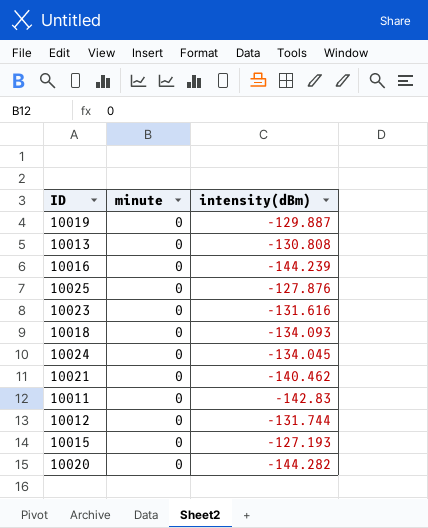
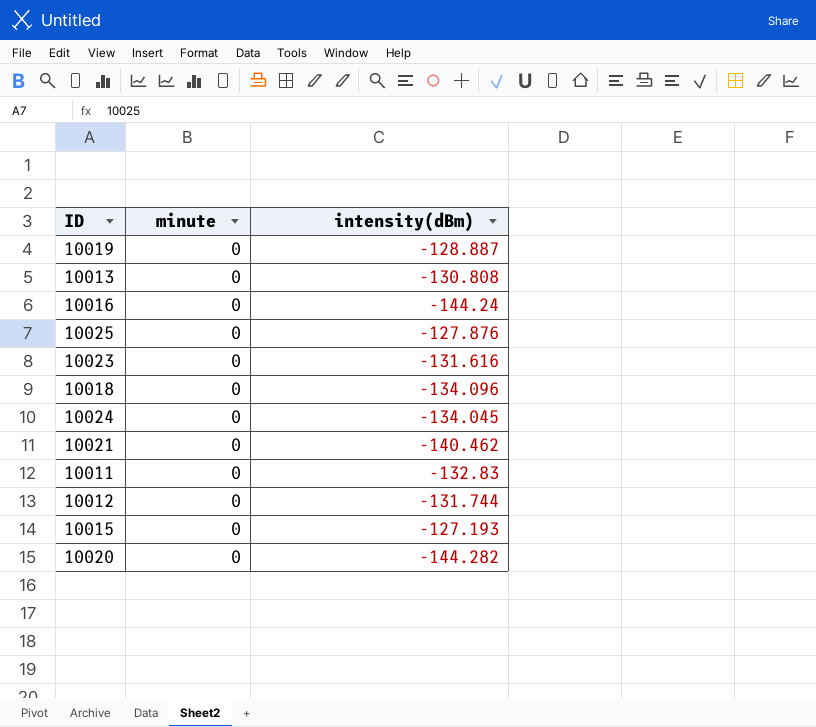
10019 | intensity(dBm): -129.887 -> -128.887
10016 | intensity(dBm): -144.239 -> -144.24
10018 | intensity(dBm): -134.093 -> -134.096
10011 | intensity(dBm): -142.83 -> -132.83

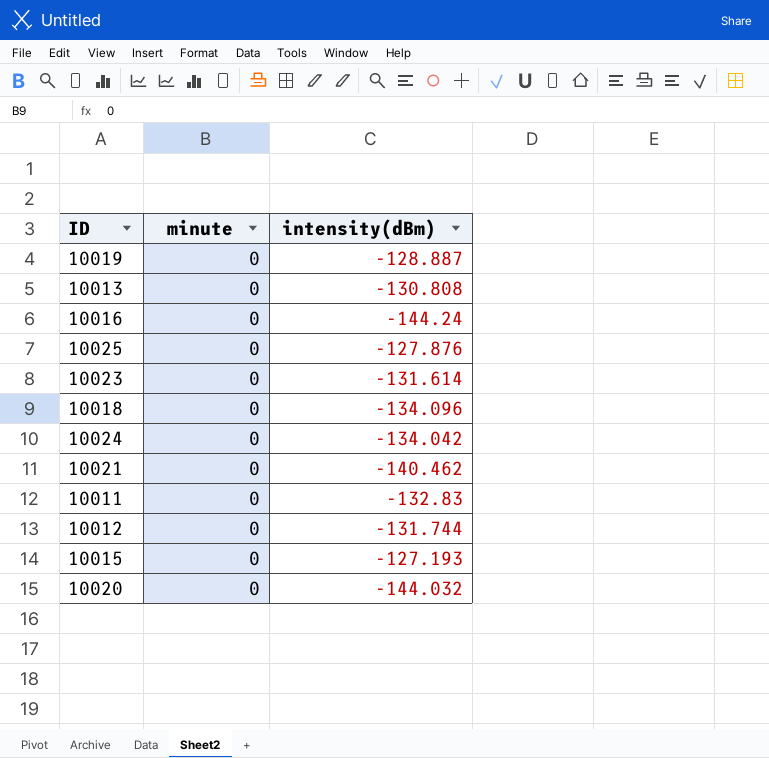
10023 | intensity(dBm): -131.616 -> -131.614
10024 | intensity(dBm): -134.045 -> -134.042
10020 | intensity(dBm): -144.282 -> -144.032

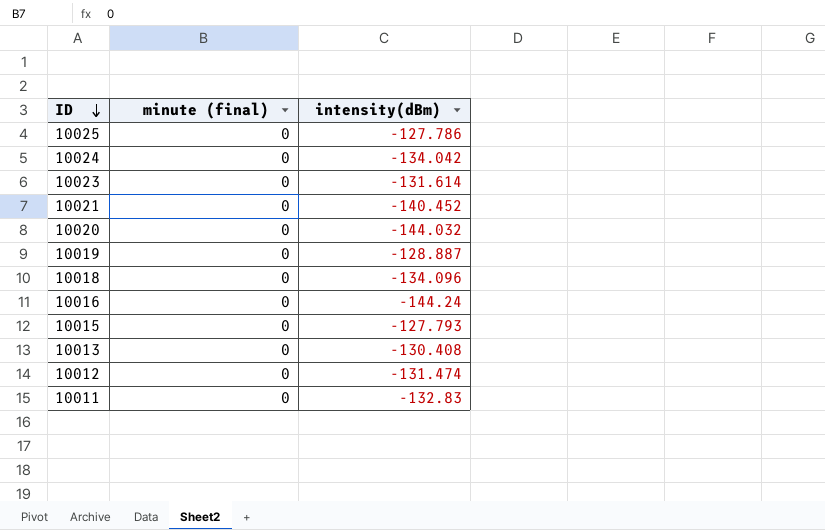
row order: none -> ID descending
column name: minute -> minute (final)
10025 | intensity(dBm): -127.876 -> -127.786
10021 | intensity(dBm): -140.462 -> -140.452
10015 | intensity(dBm): -127.193 -> -127.793
10013 | intensity(dBm): -130.808 -> -130.408
10012 | intensity(dBm): -131.744 -> -131.474

